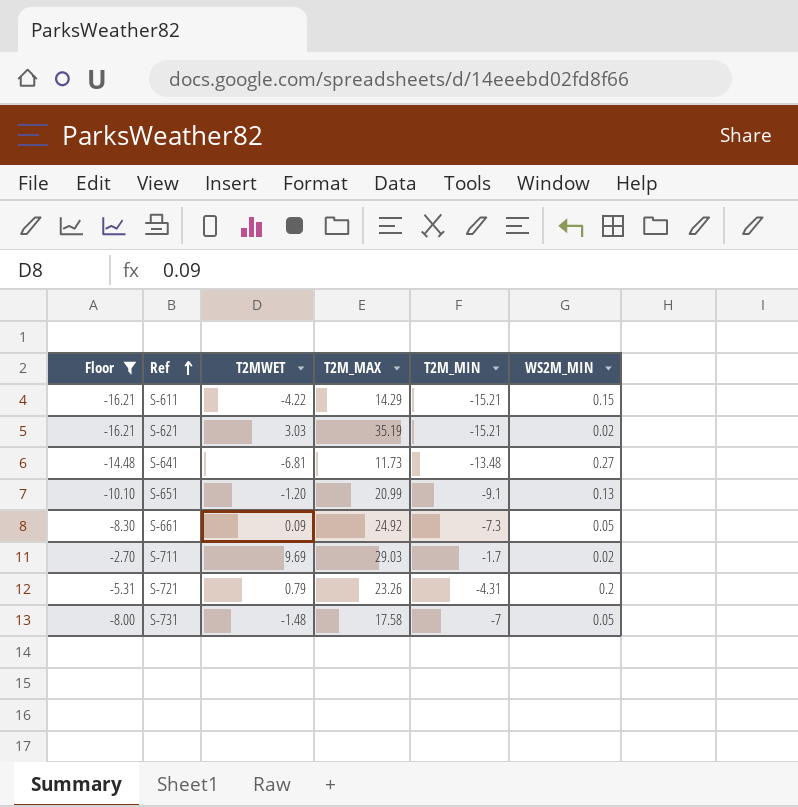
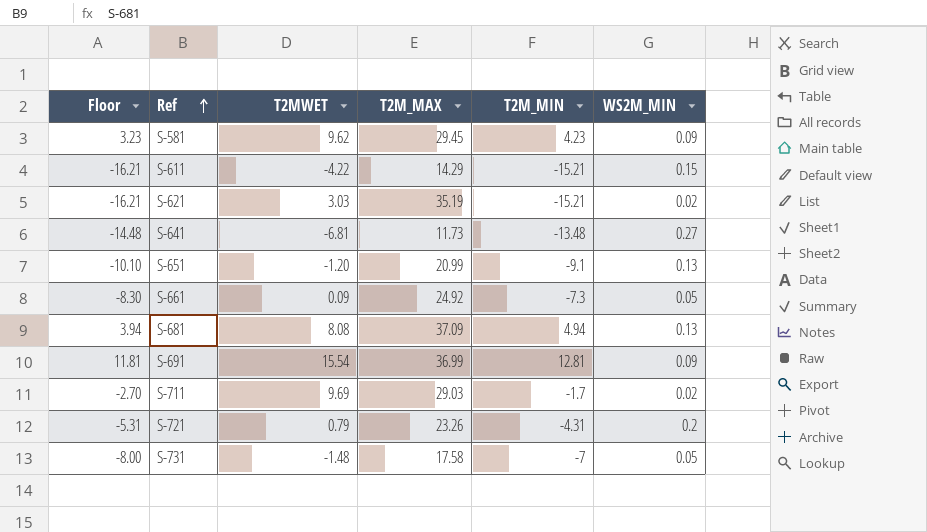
filter: Floor <= -2.70 -> none

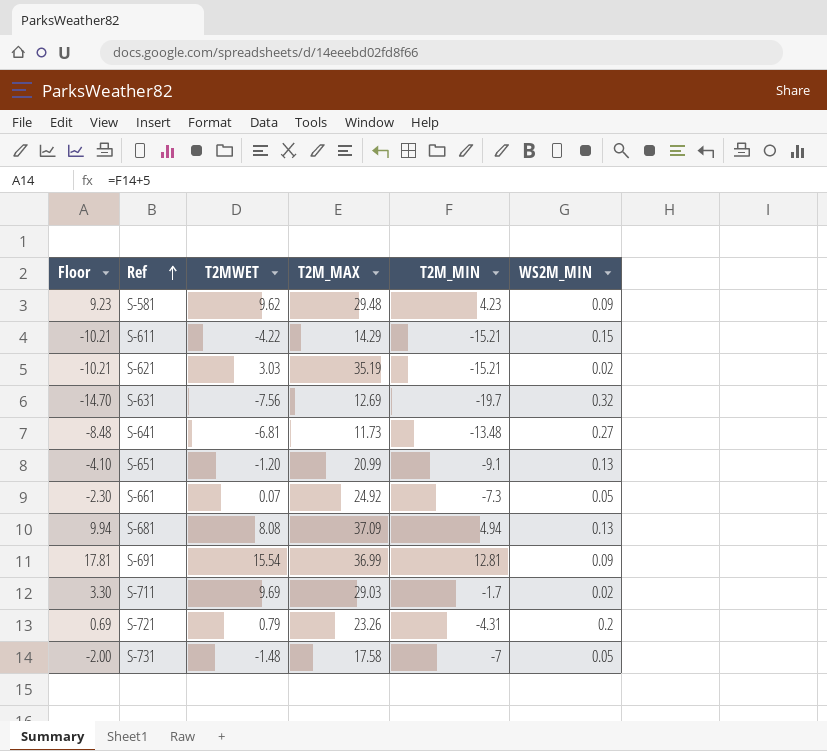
column Floor | formula: [T2M_MIN] - 1 -> [T2M_MIN] + 5
S-581 | T2M_MAX: 29.45 -> 29.48
row S-631: none -> -14.70 | -7.56 | 12.69 | -19.7 | 0.32
S-661 | T2MWET: 0.09 -> 0.07

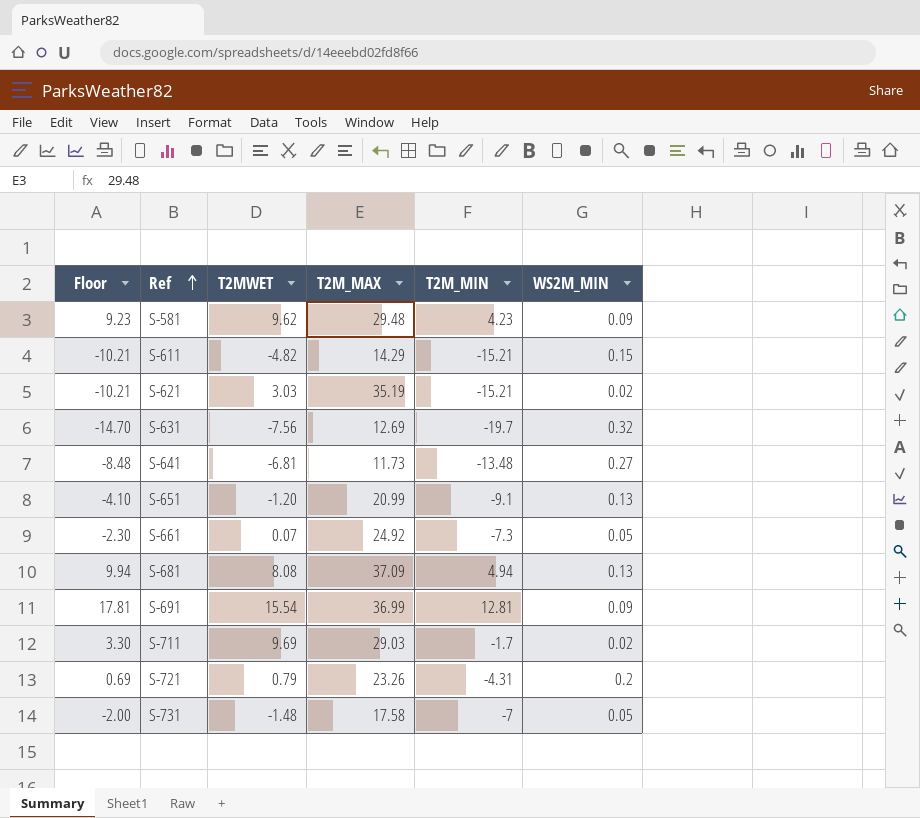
S-611 | T2MWET: -4.22 -> -4.82

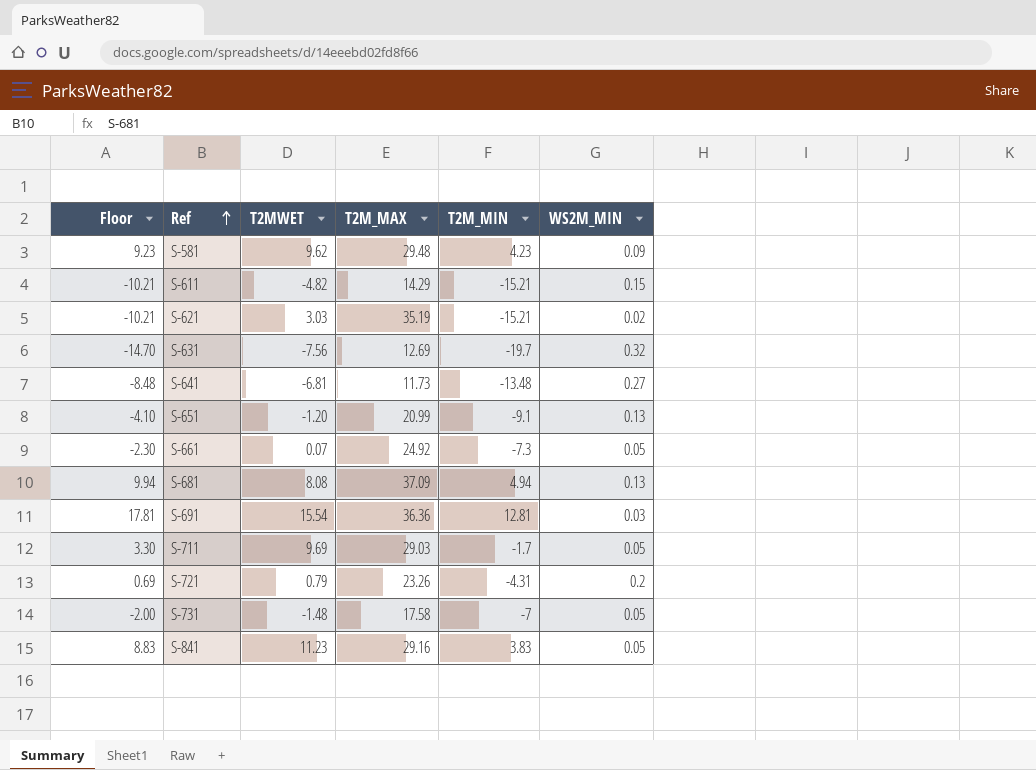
S-691 | T2M_MAX: 36.99 -> 36.36
S-691 | WS2M_MIN: 0.09 -> 0.03
S-711 | WS2M_MIN: 0.02 -> 0.05
row S-841: none -> 8.83 | 11.23 | 29.16 | 3.83 | 0.05

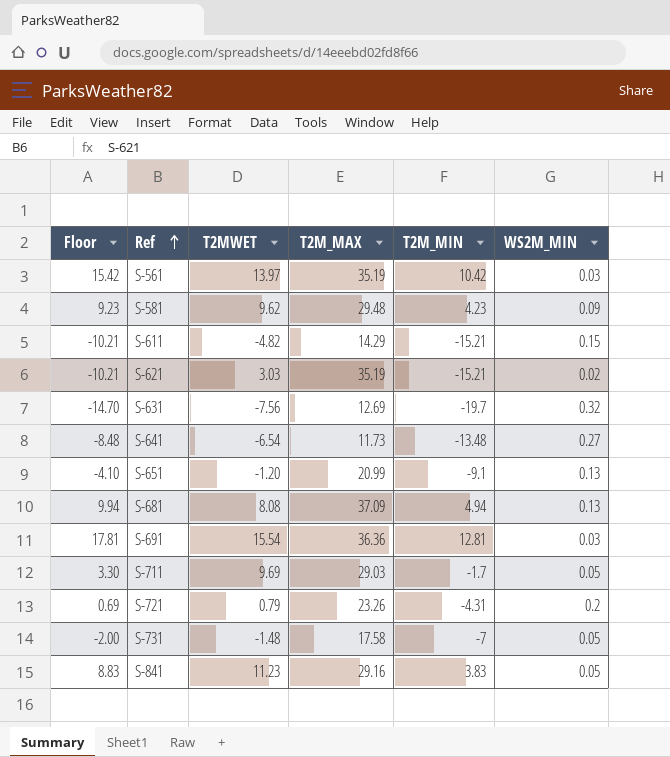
row S-661: -2.30 | 0.07 | 24.92 | -7.3 | 0.05 -> none
row S-561: none -> 15.42 | 13.97 | 35.19 | 10.42 | 0.03
S-641 | T2MWET: -6.81 -> -6.54

